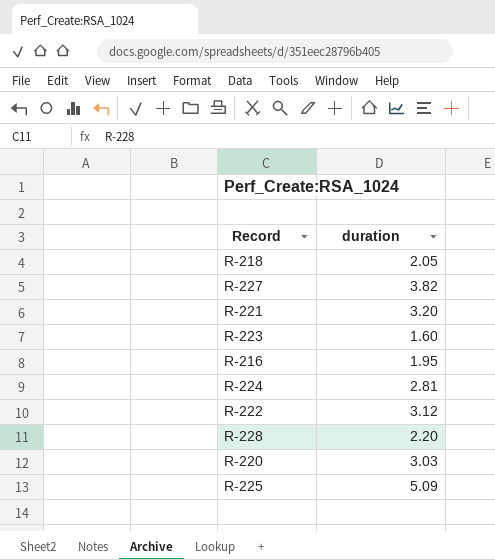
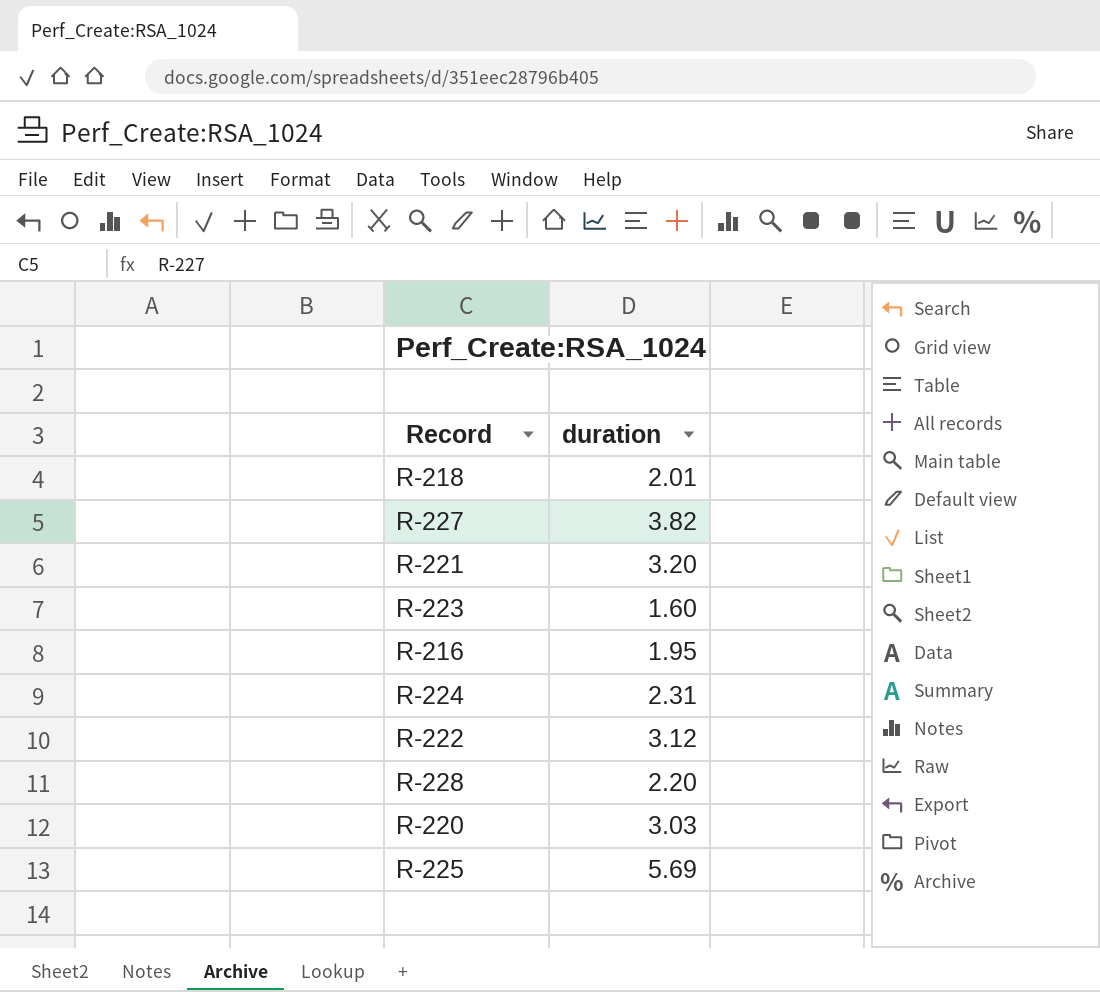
R-218 | duration: 2.05 -> 2.01
R-224 | duration: 2.81 -> 2.31
R-225 | duration: 5.09 -> 5.69

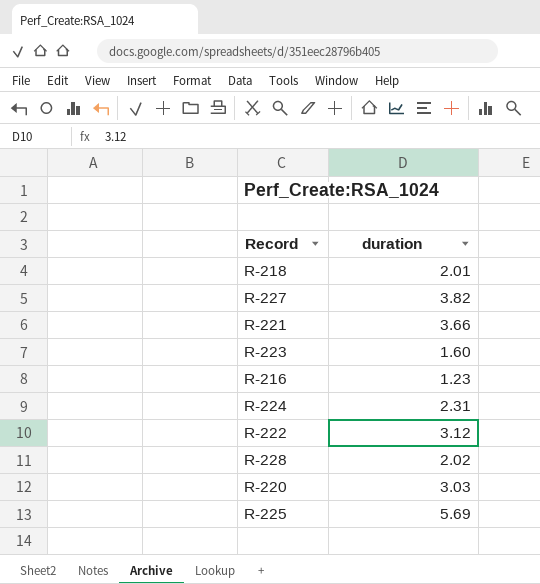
R-221 | duration: 3.20 -> 3.66
R-216 | duration: 1.95 -> 1.23
R-228 | duration: 2.20 -> 2.02

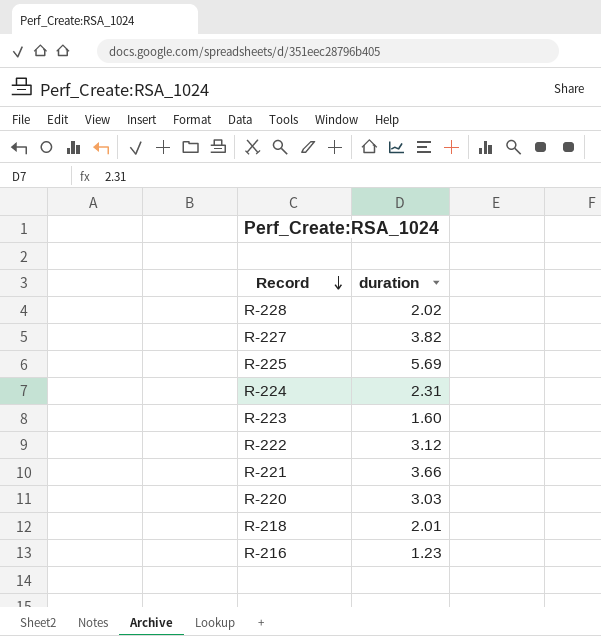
row order: none -> Record descending

